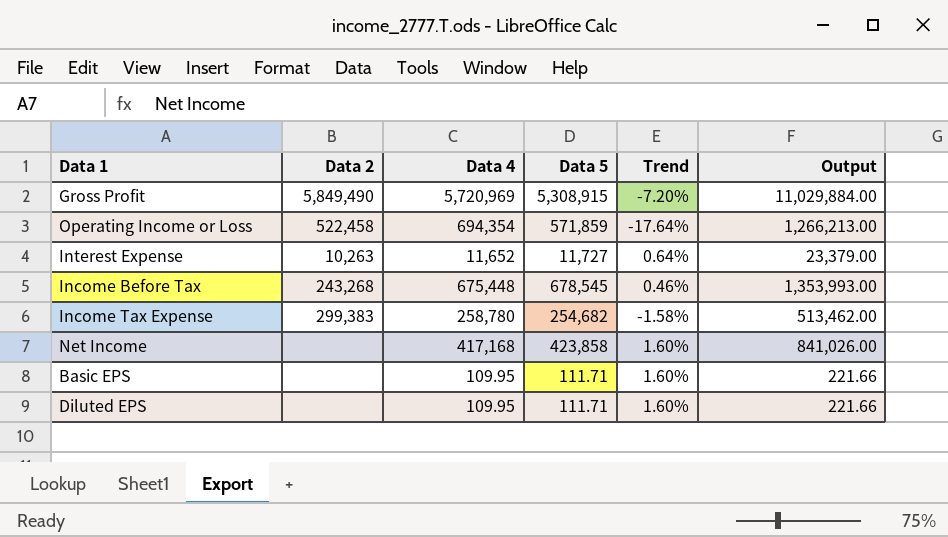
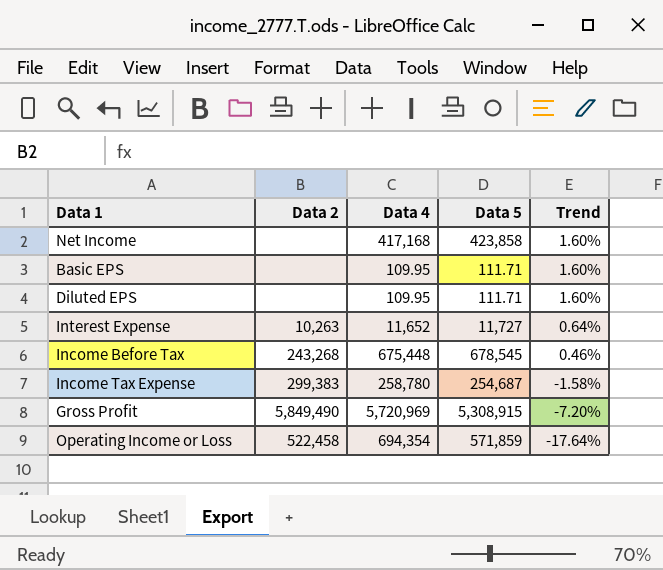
row order: none -> Trend descending
column Output | formula: [Data 4] + [Data 5] -> none
Income Tax Expense | Data 5: 254,682 -> 254,687

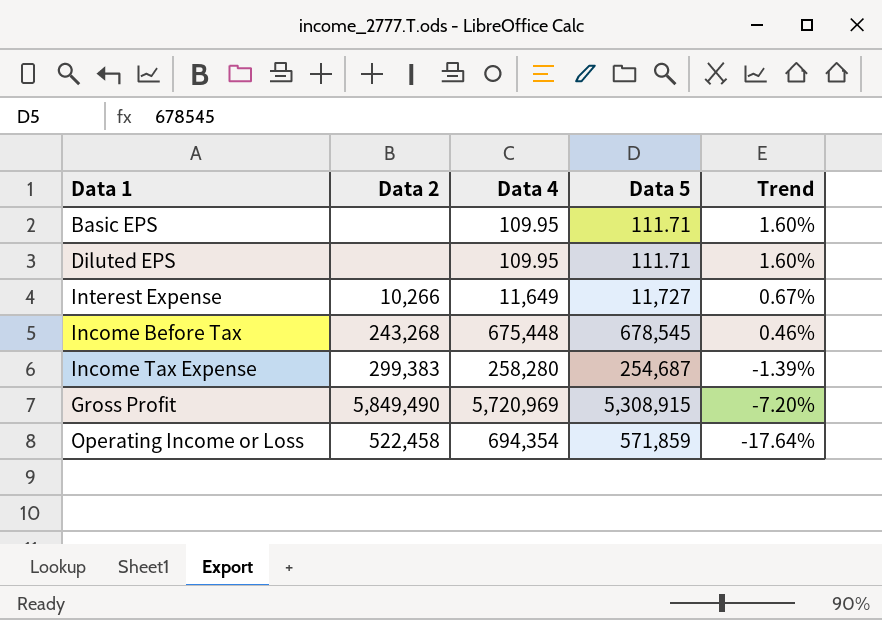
row Net Income: none | 417,168 | 423,858 | 1.60% -> none
Interest Expense | Data 2: 10,263 -> 10,266
Interest Expense | Data 4: 11,652 -> 11,649
Interest Expense | Trend: 0.64% -> 0.67%
Income Tax Expense | Data 4: 258,780 -> 258,280
Income Tax Expense | Trend: -1.58% -> -1.39%

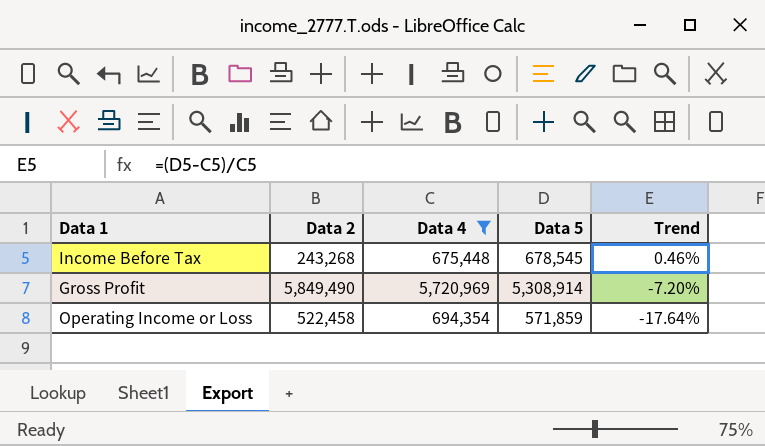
filter: none -> Data 4 >= 675,448
Gross Profit | Data 5: 5,308,915 -> 5,308,914

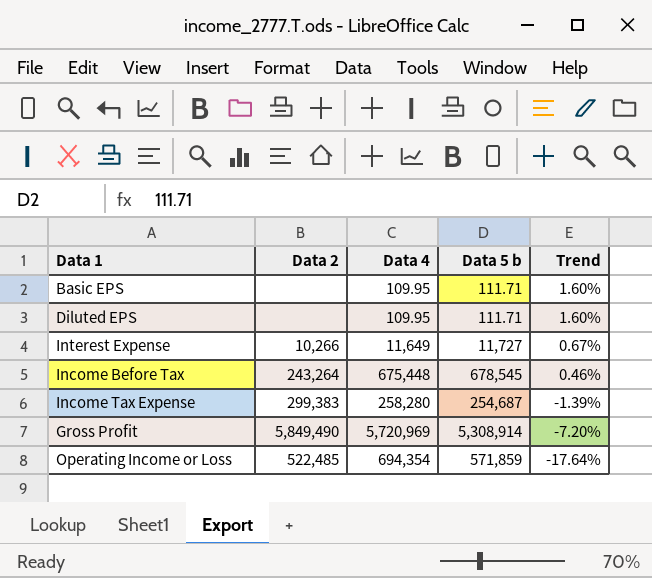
filter: Data 4 >= 675,448 -> none
column name: Data 5 -> Data 5 b
Income Before Tax | Data 2: 243,268 -> 243,264
Operating Income or Loss | Data 2: 522,458 -> 522,485

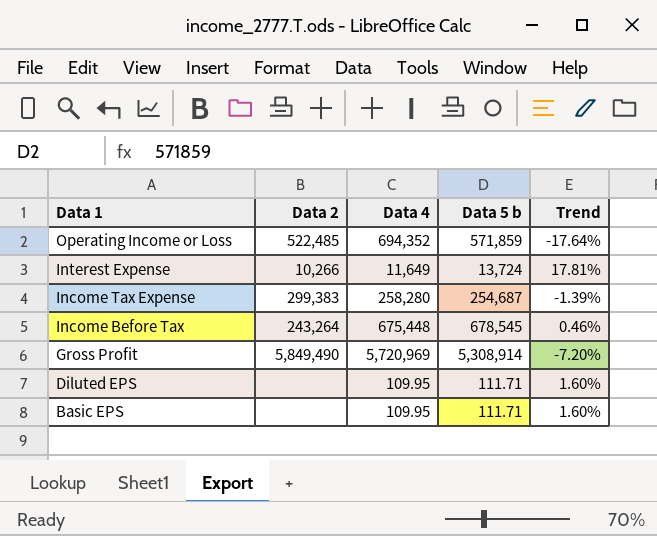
row order: Trend descending -> Data 1 descending
Operating Income or Loss | Data 4: 694,354 -> 694,352
Interest Expense | Data 5 b: 11,727 -> 13,724
Interest Expense | Trend: 0.67% -> 17.81%

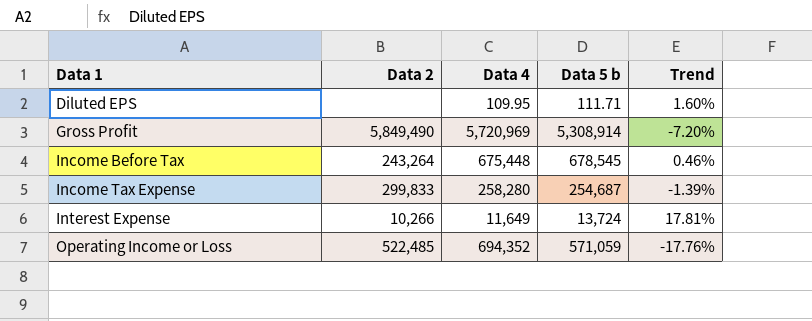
row order: Data 1 descending -> Data 1 ascending
row Basic EPS: none | 109.95 | 111.71 | 1.60% -> none
Income Tax Expense | Data 2: 299,383 -> 299,833
Operating Income or Loss | Data 5 b: 571,859 -> 571,059
Operating Income or Loss | Trend: -17.64% -> -17.76%

